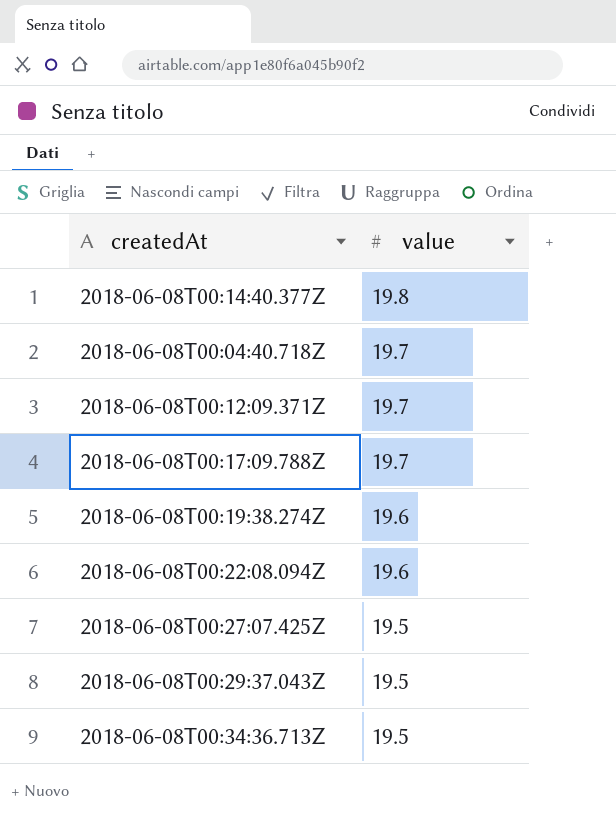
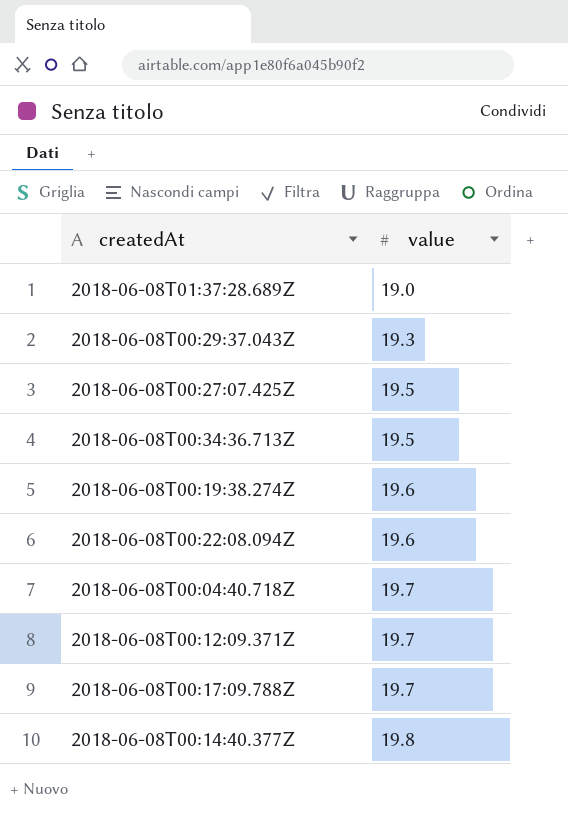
row order: value descending -> value ascending
row 2018-06-08T01:37:28.689Z: none -> 19.0
2018-06-08T00:29:37.043Z | value: 19.5 -> 19.3

